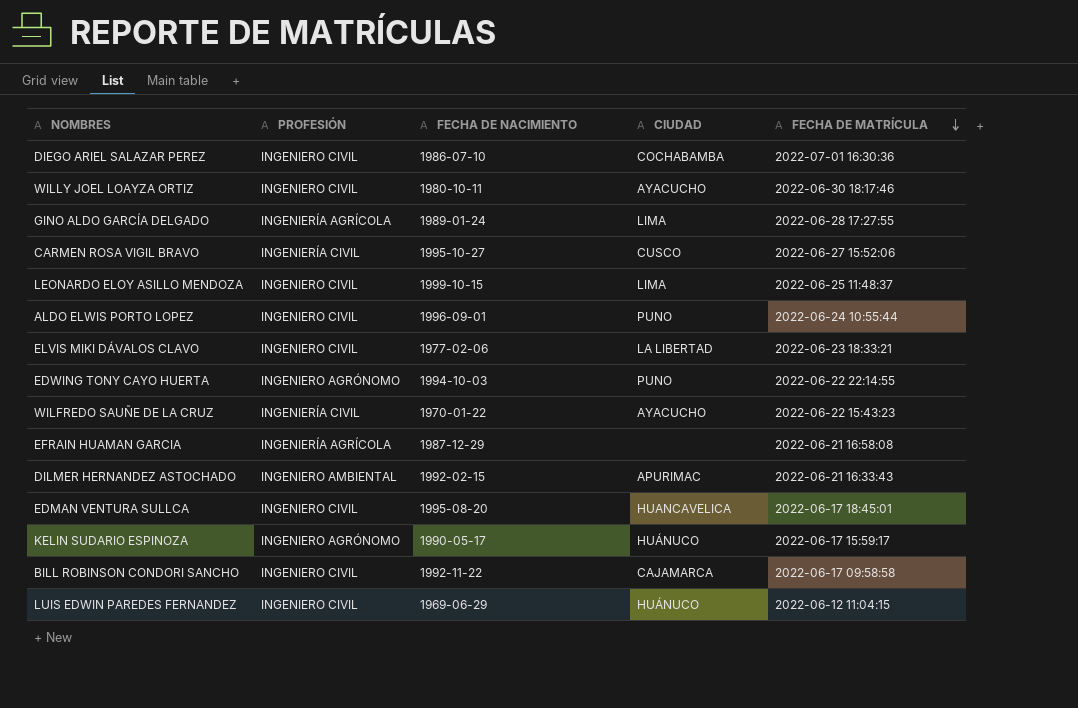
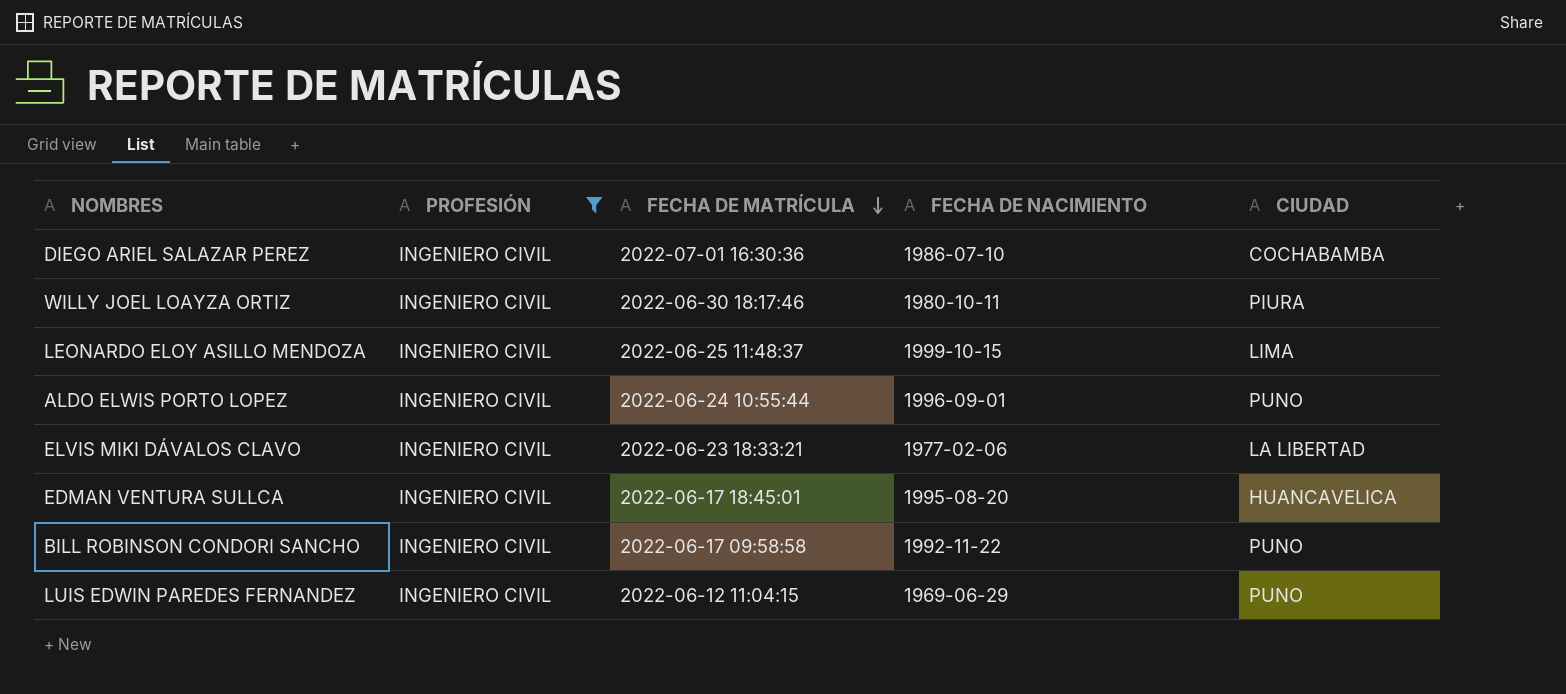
filter: none -> PROFESIÓN = INGENIERO CIVIL
column FECHA DE MATRÍCULA | position: 5 -> 3
WILLY JOEL LOAYZA ORTIZ | CIUDAD: AYACUCHO -> PIURA
BILL ROBINSON CONDORI SANCHO | CIUDAD: CAJAMARCA -> PUNO
LUIS EDWIN PAREDES FERNANDEZ | CIUDAD: HUÁNUCO -> PUNO

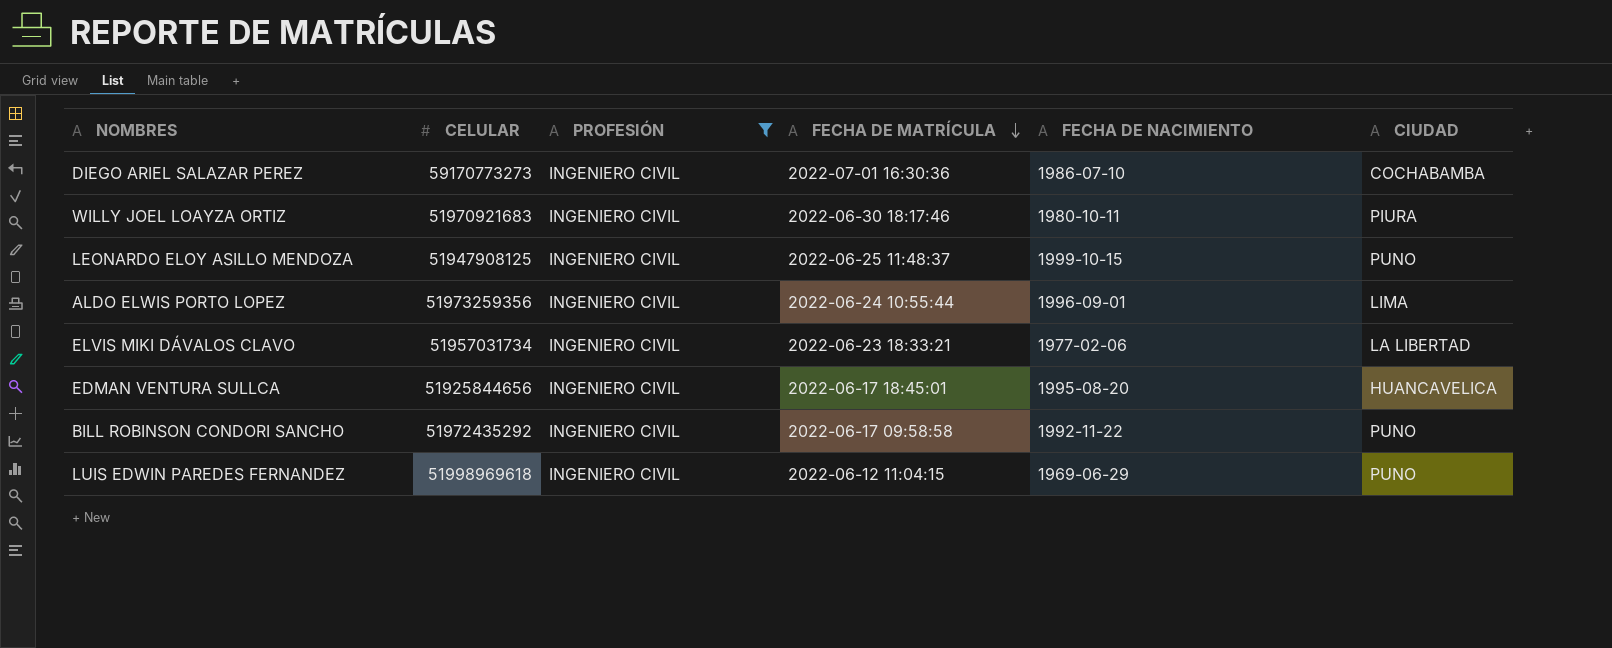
column CELULAR | position: none -> 2
LEONARDO ELOY ASILLO MENDOZA | CIUDAD: LIMA -> PUNO
ALDO ELWIS PORTO LOPEZ | CIUDAD: PUNO -> LIMA

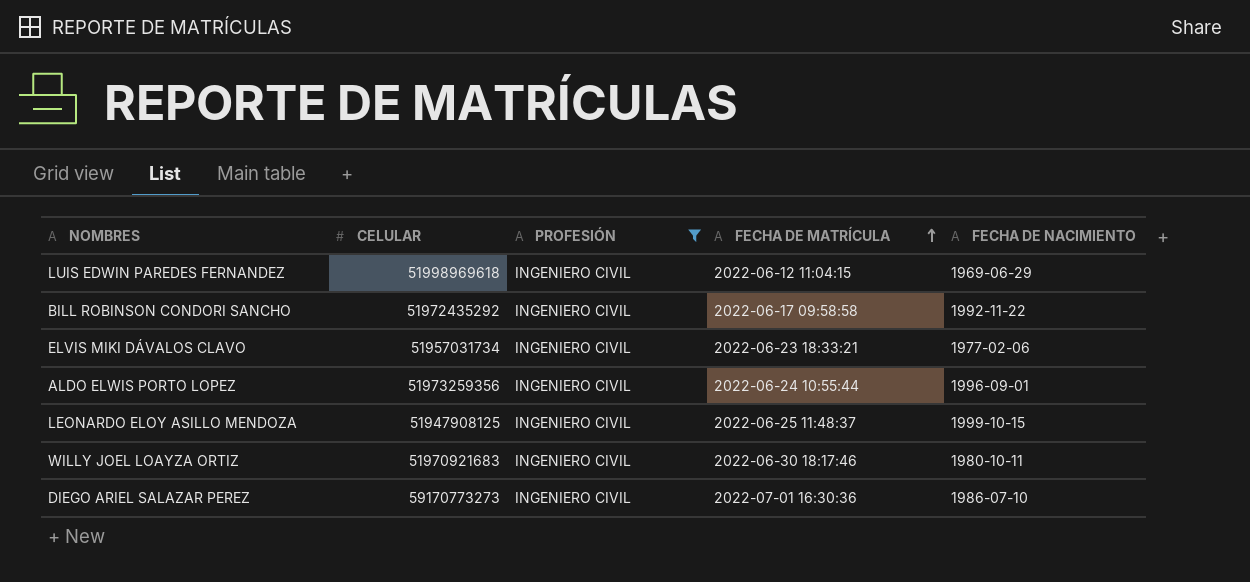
row order: FECHA DE MATRÍCULA descending -> FECHA DE MATRÍCULA ascending
column CIUDAD | position: 6 -> none
row EDMAN VENTURA SULLCA: 51925844656 | INGENIERO CIVIL | 2022-06-17 18:45:01 | 1995-08-20 | HUANCAVELICA -> none

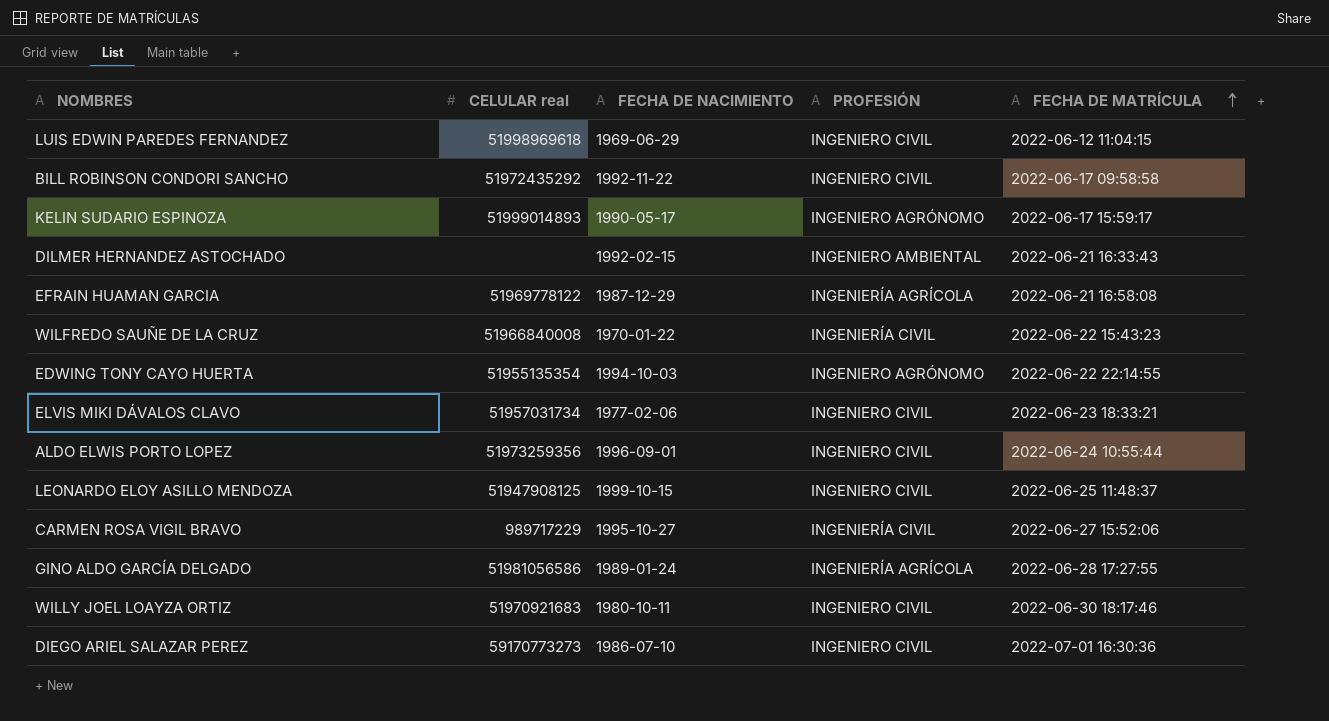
filter: PROFESIÓN = INGENIERO CIVIL -> none
column name: CELULAR -> CELULAR real
column FECHA DE NACIMIENTO | position: 5 -> 3

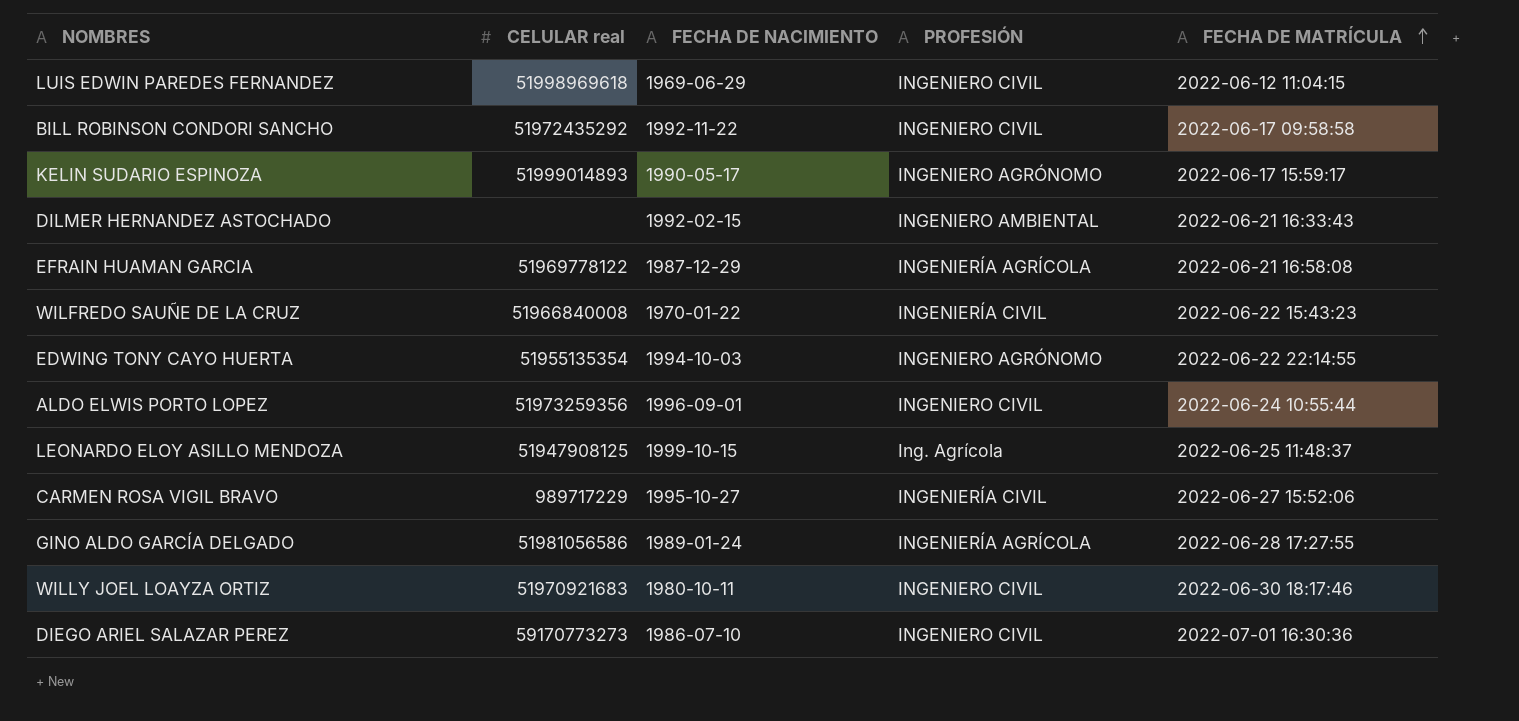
row ELVIS MIKI DÁVALOS CLAVO: 51957031734 | 1977-02-06 | INGENIERO CIVIL | 2022-06-23 18:33:21 -> none
LEONARDO ELOY ASILLO MENDOZA | PROFESIÓN: INGENIERO CIVIL -> Ing. Agrícola

